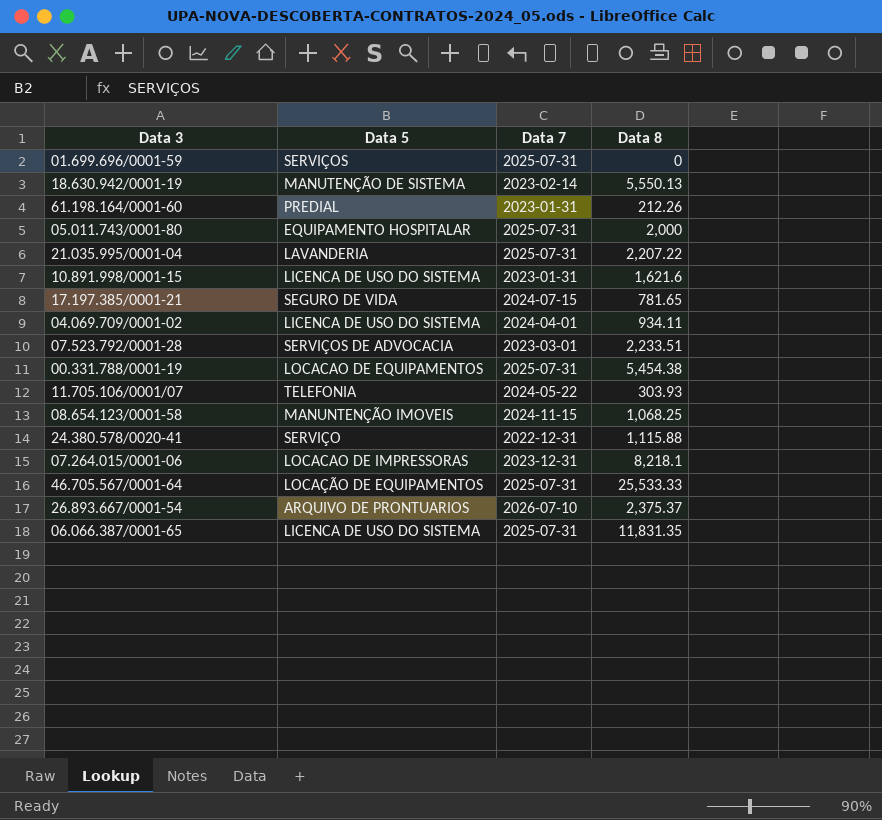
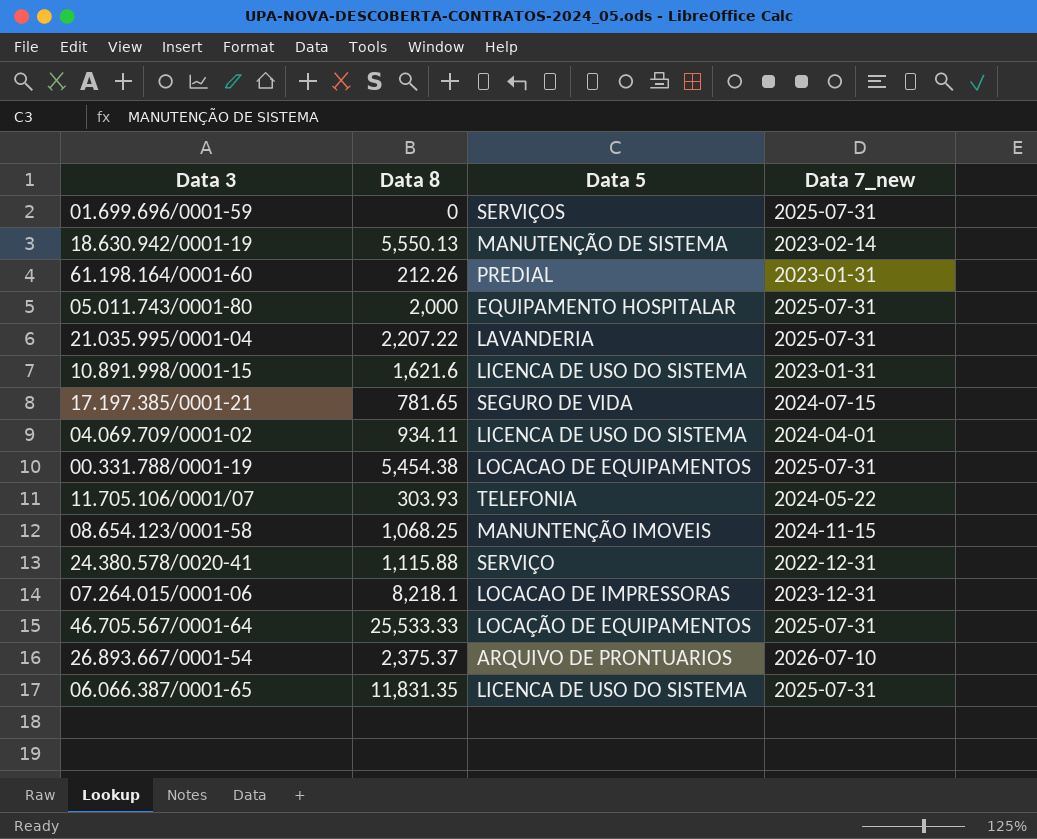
column Data 8 | position: 4 -> 2
column name: Data 7 -> Data 7_new
row 07.523.792/0001-28: SERVIÇOS DE ADVOCACIA | 2023-03-01 | 2,233.51 -> none

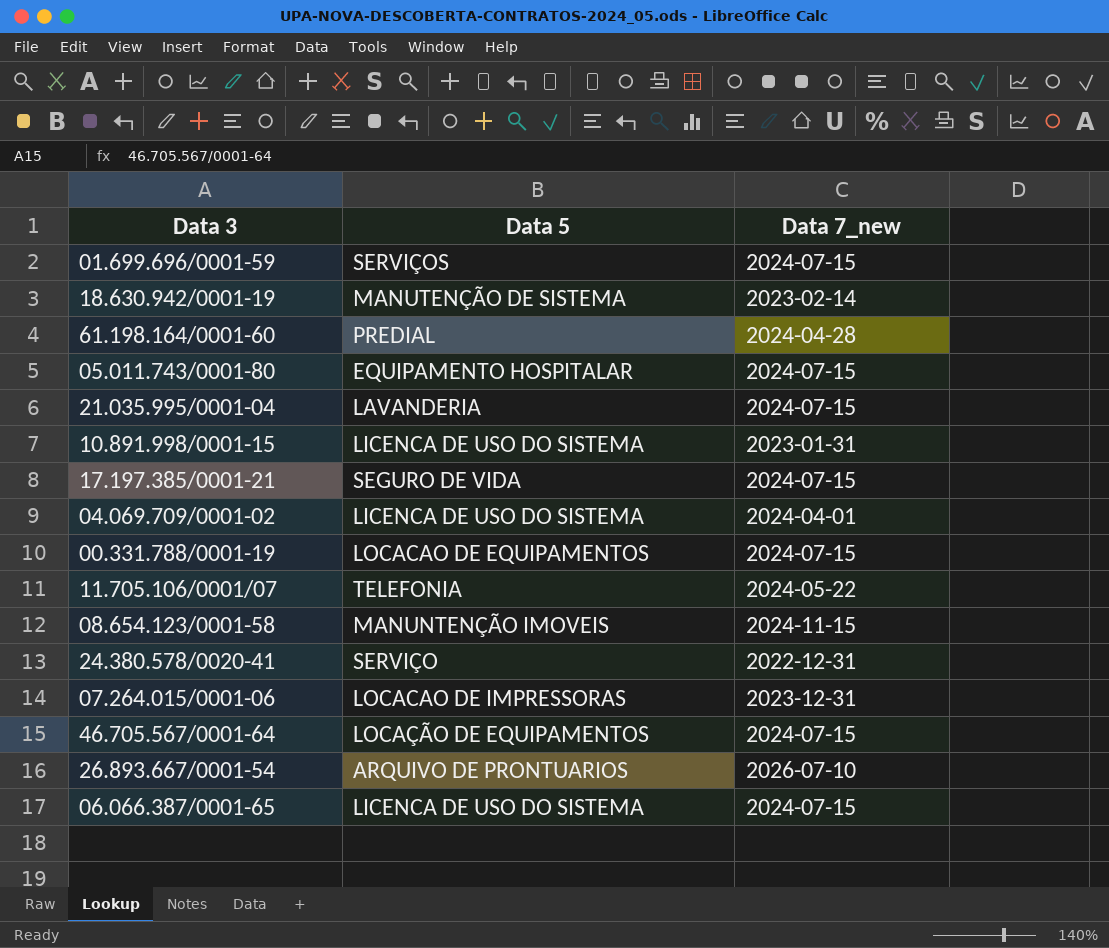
column Data 8 | position: 2 -> none
01.699.696/0001-59 | Data 7_new: 2025-07-31 -> 2024-07-15
61.198.164/0001-60 | Data 7_new: 2023-01-31 -> 2024-04-28
05.011.743/0001-80 | Data 7_new: 2025-07-31 -> 2024-07-15
21.035.995/0001-04 | Data 7_new: 2025-07-31 -> 2024-07-15
00.331.788/0001-19 | Data 7_new: 2025-07-31 -> 2024-07-15
46.705.567/0001-64 | Data 7_new: 2025-07-31 -> 2024-07-15
06.066.387/0001-65 | Data 7_new: 2025-07-31 -> 2024-07-15

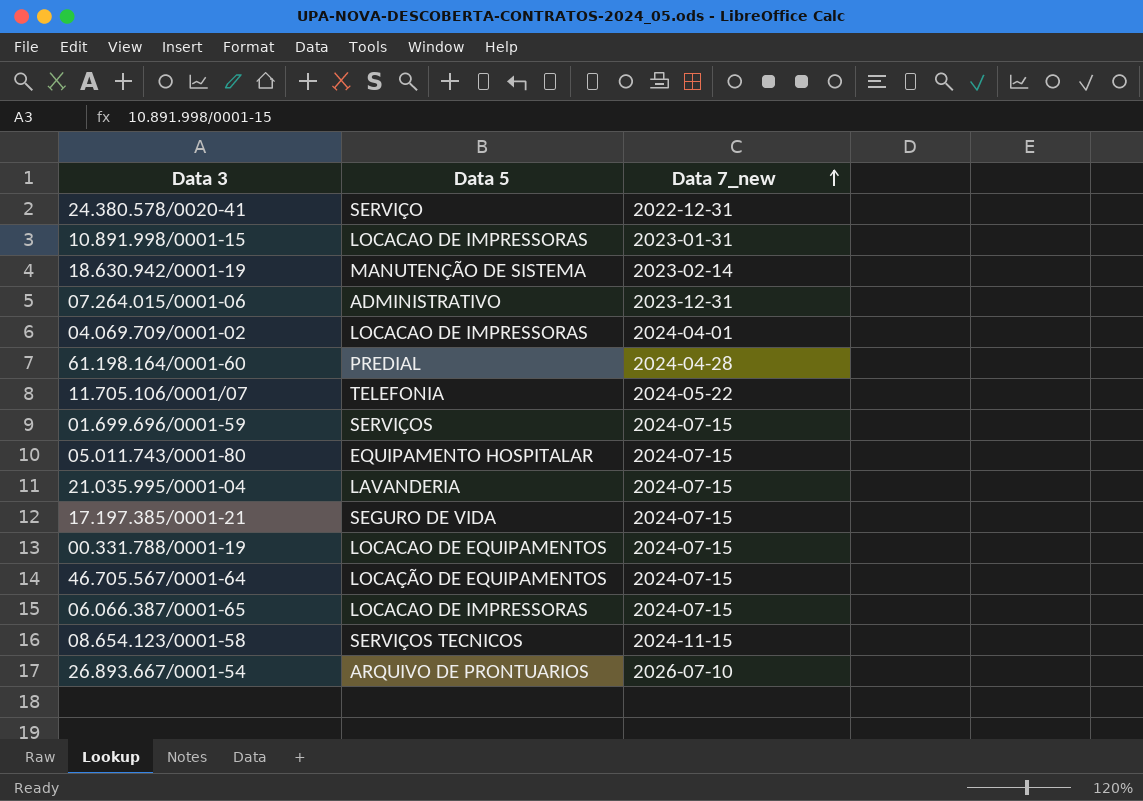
row order: none -> Data 7_new ascending
10.891.998/0001-15 | Data 5: LICENCA DE USO DO SISTEMA -> LOCACAO DE IMPRESSORAS
07.264.015/0001-06 | Data 5: LOCACAO DE IMPRESSORAS -> ADMINISTRATIVO
04.069.709/0001-02 | Data 5: LICENCA DE USO DO SISTEMA -> LOCACAO DE IMPRESSORAS
06.066.387/0001-65 | Data 5: LICENCA DE USO DO SISTEMA -> LOCACAO DE IMPRESSORAS
08.654.123/0001-58 | Data 5: MANUNTENÇÃO IMOVEIS -> SERVIÇOS TECNICOS

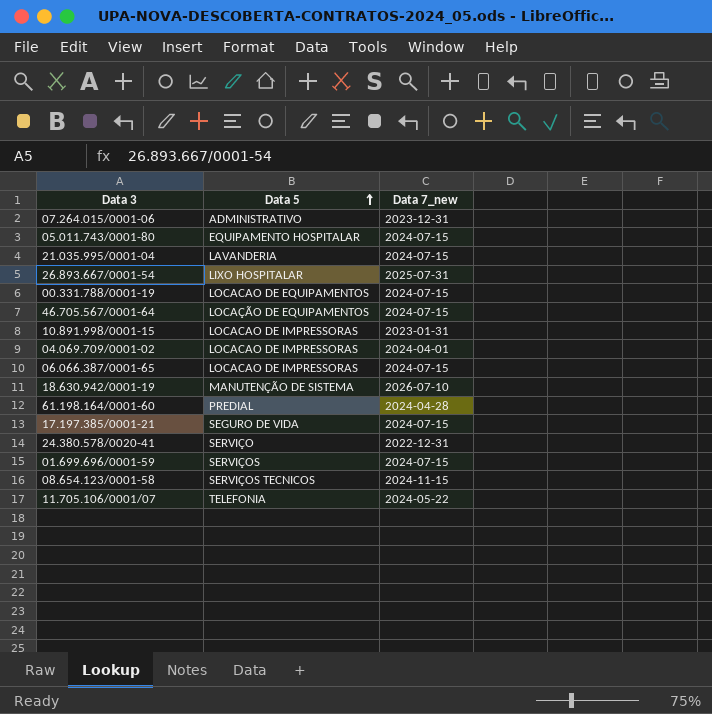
row order: Data 7_new ascending -> Data 5 ascending
26.893.667/0001-54 | Data 5: ARQUIVO DE PRONTUARIOS -> LIXO HOSPITALAR
26.893.667/0001-54 | Data 7_new: 2026-07-10 -> 2025-07-31
18.630.942/0001-19 | Data 7_new: 2023-02-14 -> 2026-07-10

